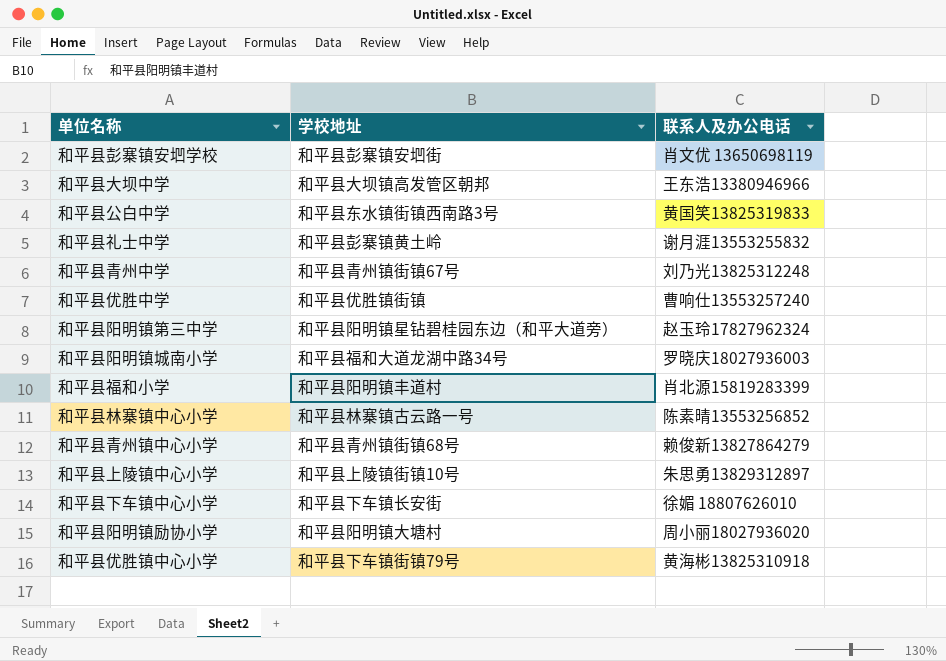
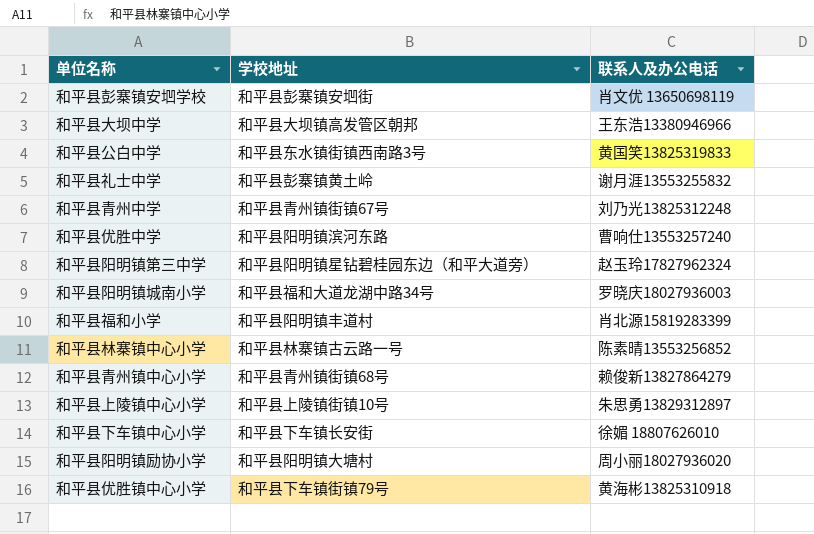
和平县优胜中学 | 学校地址: 和平县优胜镇街镇 -> 和平县阳明镇滨河东路

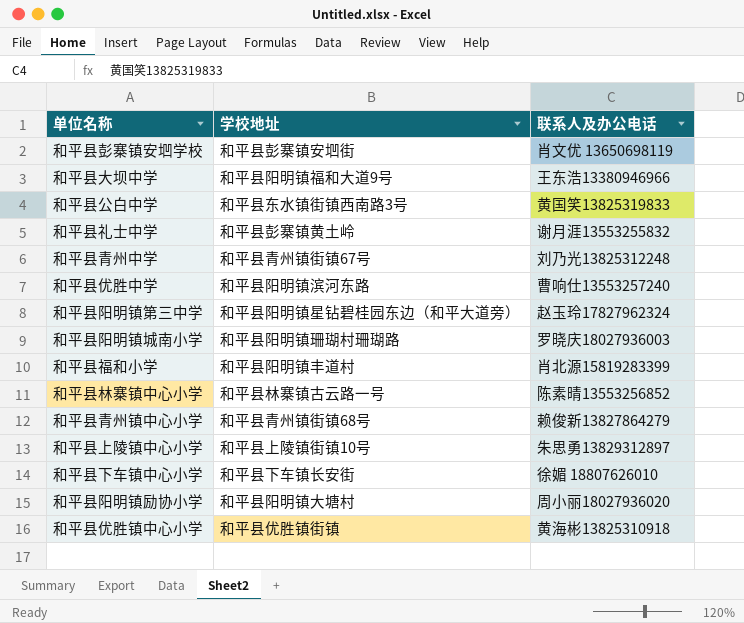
和平县大坝中学 | 学校地址: 和平县大坝镇高发管区朝邦 -> 和平县阳明镇福和大道9号
和平县阳明镇城南小学 | 学校地址: 和平县福和大道龙湖中路34号 -> 和平县阳明镇珊瑚村珊瑚路
和平县优胜镇中心小学 | 学校地址: 和平县下车镇街镇79号 -> 和平县优胜镇街镇

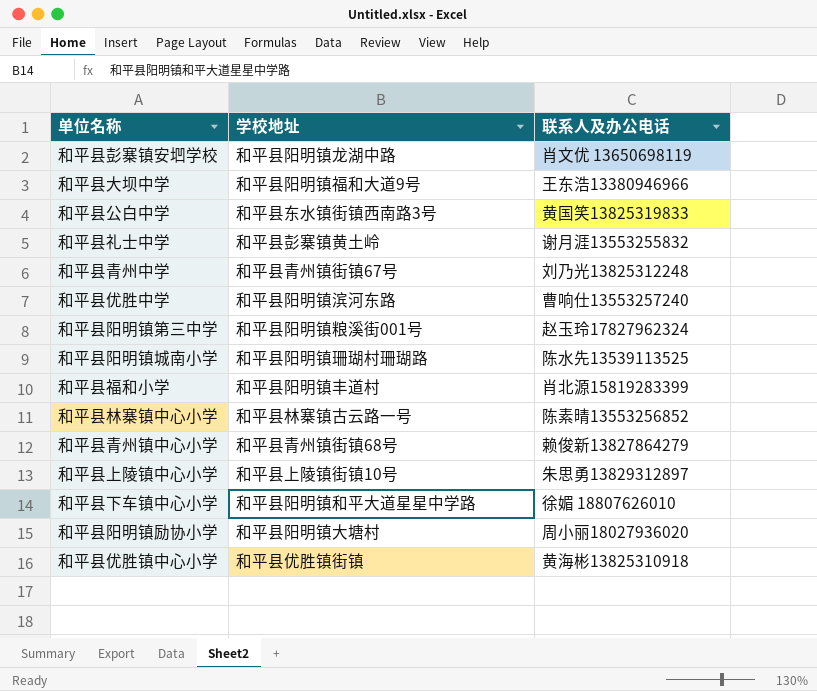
和平县彭寨镇安垇学校 | 学校地址: 和平县彭寨镇安垇街 -> 和平县阳明镇龙湖中路
和平县阳明镇第三中学 | 学校地址: 和平县阳明镇星钻碧桂园东边（和平大道旁） -> 和平县阳明镇粮溪街001号
和平县阳明镇城南小学 | 联系人及办公电话: 罗晓庆18027936003 -> 陈水先13539113525
和平县下车镇中心小学 | 学校地址: 和平县下车镇长安街 -> 和平县阳明镇和平大道星星中学路

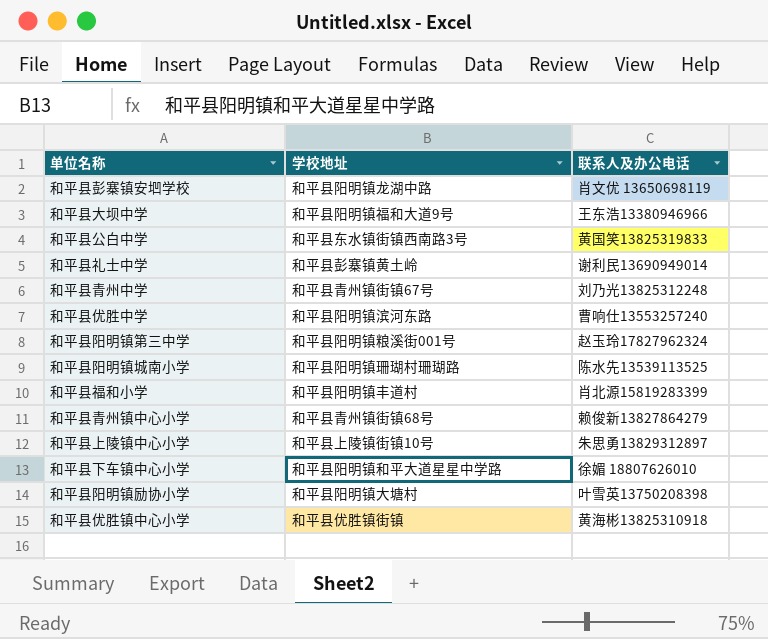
row 和平县林寨镇中心小学: 和平县林寨镇古云路一号 | 陈素晴13553256852 -> none
和平县礼士中学 | 联系人及办公电话: 谢月涯13553255832 -> 谢利民13690949014
和平县阳明镇励协小学 | 联系人及办公电话: 周小丽18027936020 -> 叶雪英13750208398

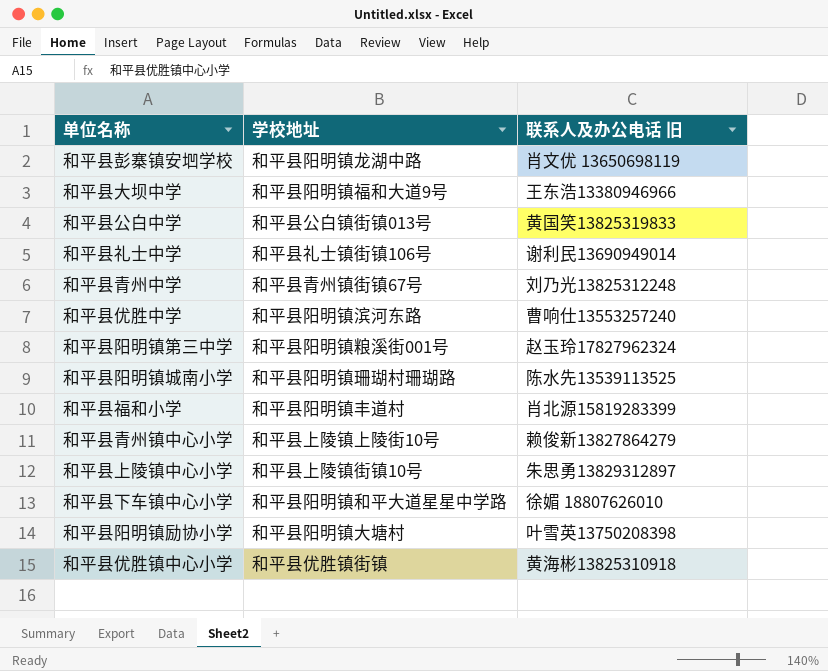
column name: 联系人及办公电话 -> 联系人及办公电话 旧
和平县公白中学 | 学校地址: 和平县东水镇街镇西南路3号 -> 和平县公白镇街镇013号
和平县礼士中学 | 学校地址: 和平县彭寨镇黄土岭 -> 和平县礼士镇街镇106号
和平县青州镇中心小学 | 学校地址: 和平县青州镇街镇68号 -> 和平县上陵镇上陵街10号

